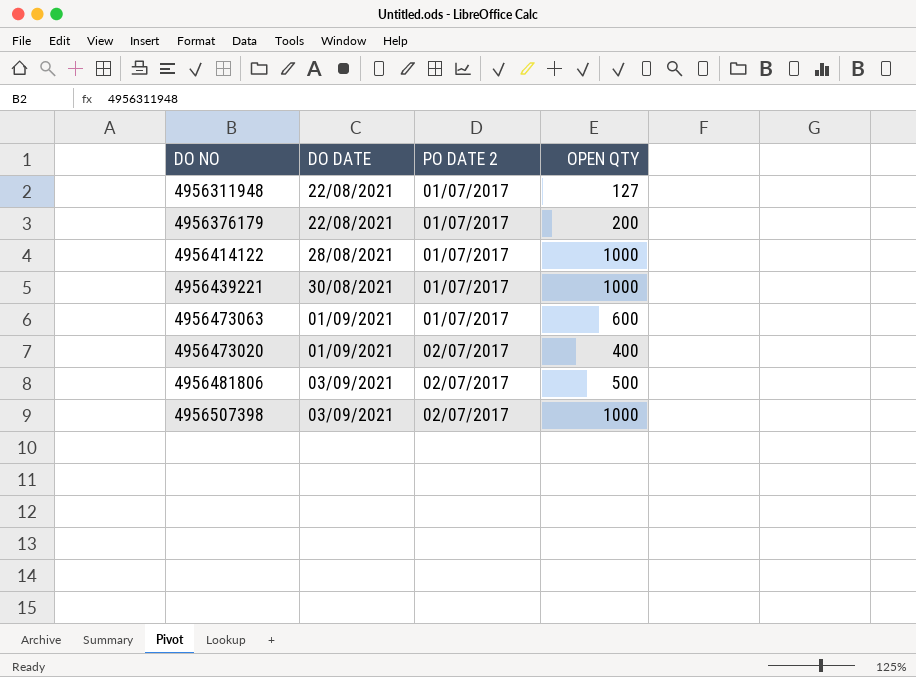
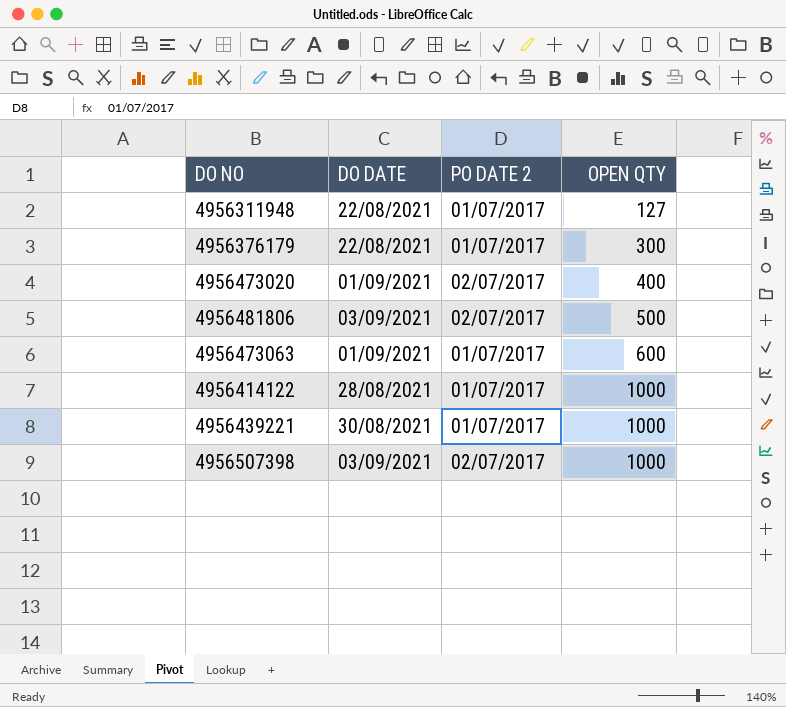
row order: DO DATE ascending -> OPEN QTY ascending
4956376179 | OPEN QTY: 200 -> 300

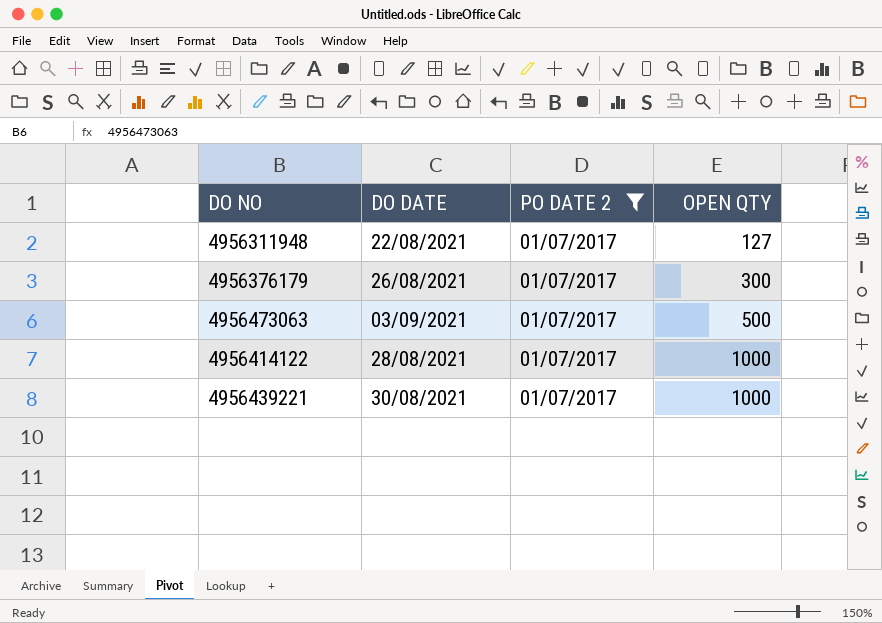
filter: none -> PO DATE 2 = 01/07/2017
4956376179 | DO DATE: 22/08/2021 -> 26/08/2021
4956473063 | DO DATE: 01/09/2021 -> 03/09/2021
4956473063 | OPEN QTY: 600 -> 500

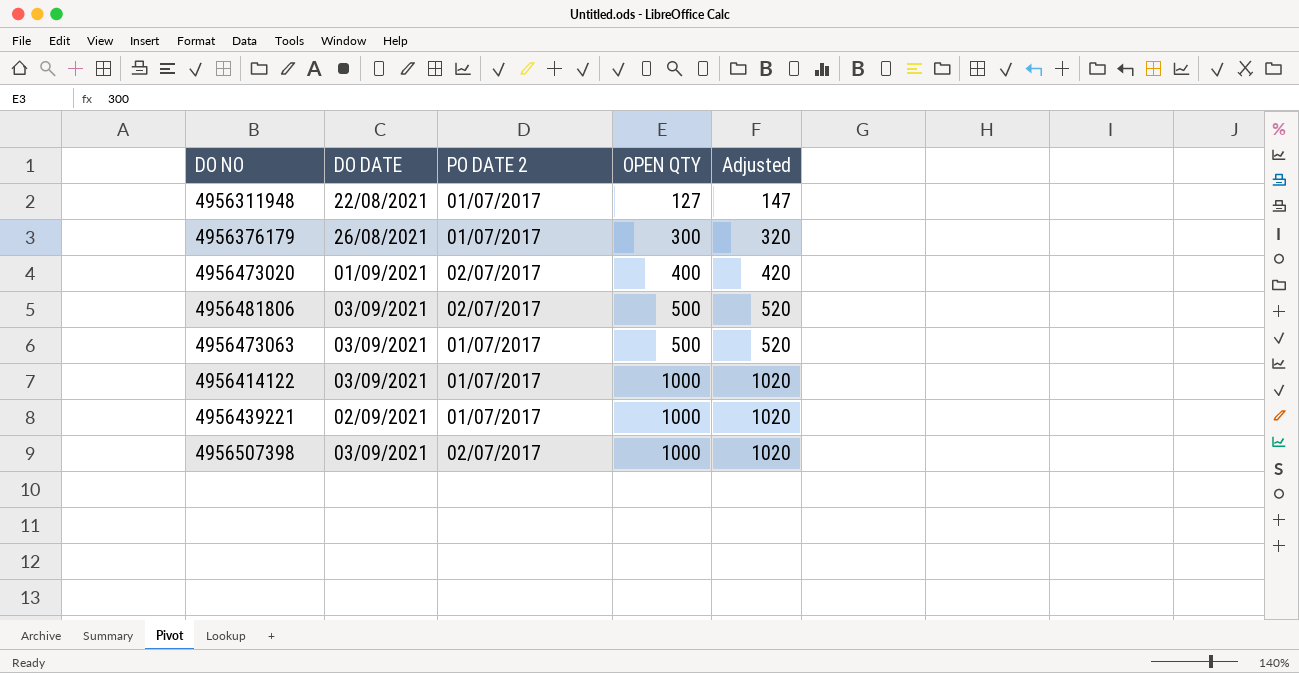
filter: PO DATE 2 = 01/07/2017 -> none
column Adjusted | formula: none -> [OPEN QTY] + 20
4956414122 | DO DATE: 28/08/2021 -> 03/09/2021
4956439221 | DO DATE: 30/08/2021 -> 02/09/2021

